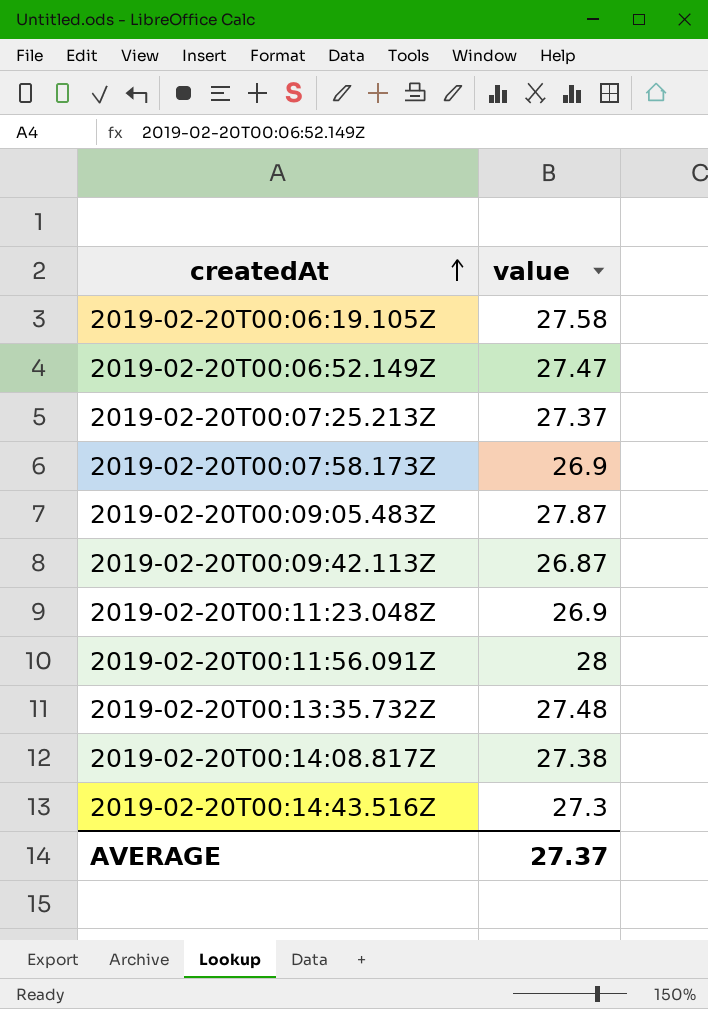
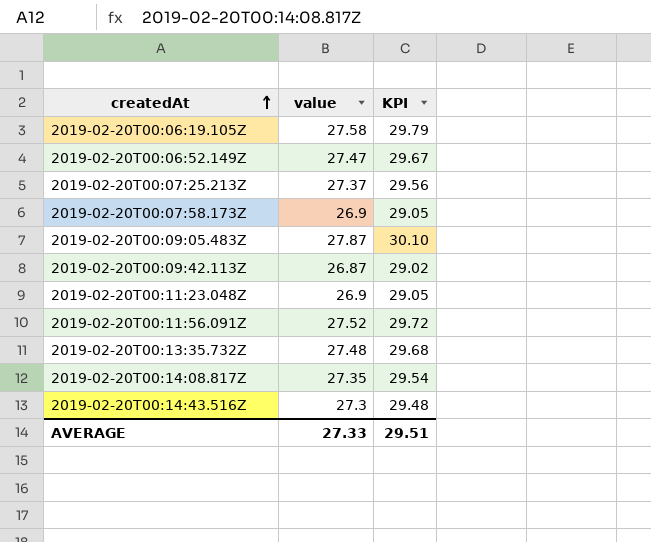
column KPI | formula: none -> [value] * 1.08
2019-02-20T00:11:56.091Z | value: 28 -> 27.52
2019-02-20T00:14:08.817Z | value: 27.38 -> 27.35
AVERAGE | value: 27.37 -> 27.33

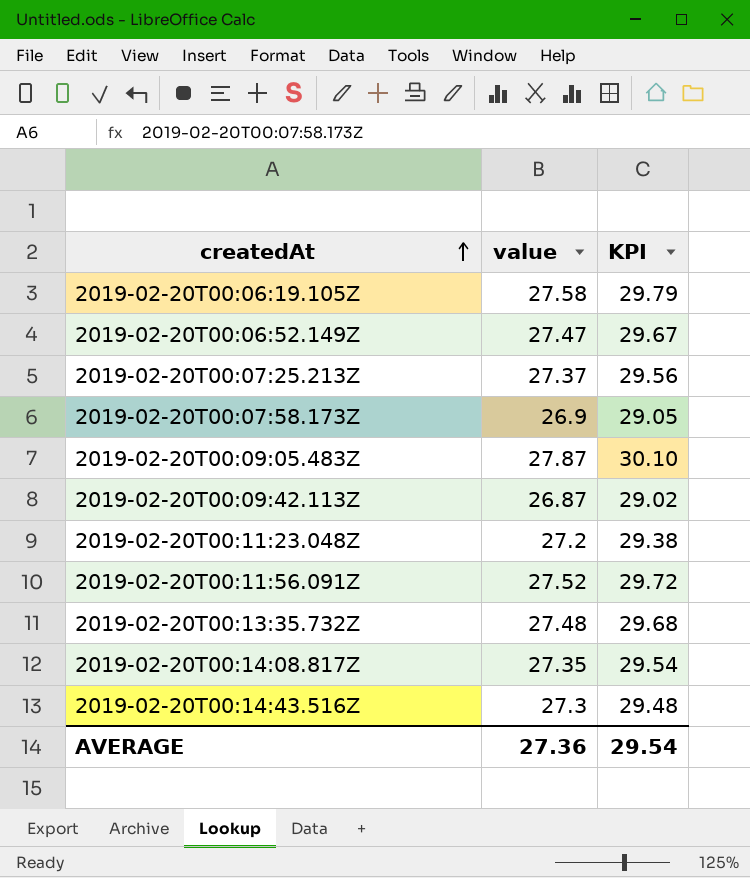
2019-02-20T00:11:23.048Z | value: 26.9 -> 27.2
2019-02-20T00:11:23.048Z | KPI: 29.05 -> 29.38
AVERAGE | value: 27.33 -> 27.36
AVERAGE | KPI: 29.51 -> 29.54

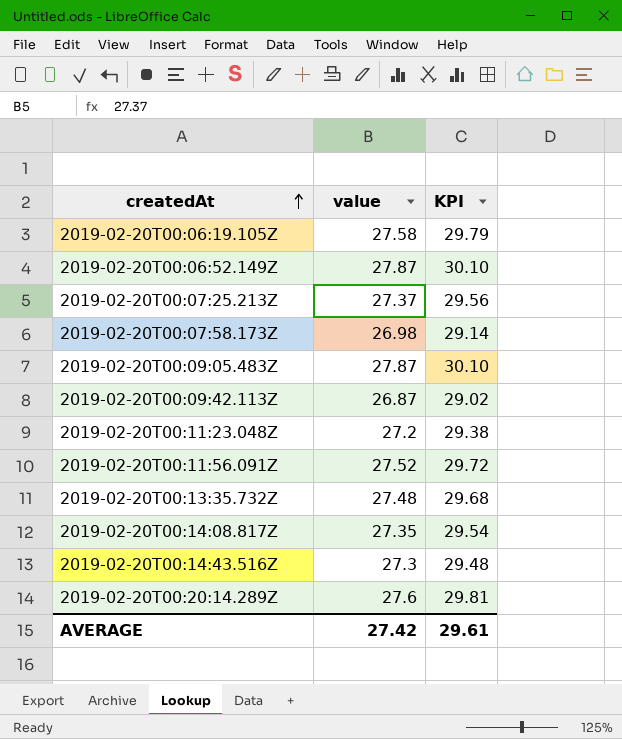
2019-02-20T00:06:52.149Z | value: 27.47 -> 27.87
2019-02-20T00:06:52.149Z | KPI: 29.67 -> 30.10
2019-02-20T00:07:58.173Z | value: 26.9 -> 26.98
2019-02-20T00:07:58.173Z | KPI: 29.05 -> 29.14
row 2019-02-20T00:20:14.289Z: none -> 27.6 | 29.81
AVERAGE | value: 27.36 -> 27.42
AVERAGE | KPI: 29.54 -> 29.61

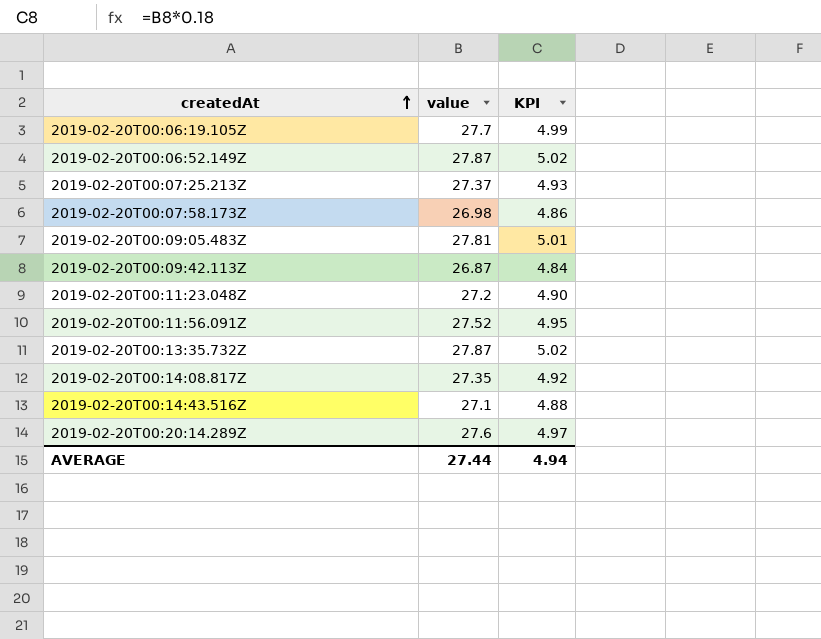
column KPI | formula: [value] * 1.08 -> [value] * 0.18
2019-02-20T00:06:19.105Z | value: 27.58 -> 27.7
2019-02-20T00:09:05.483Z | value: 27.87 -> 27.81
2019-02-20T00:13:35.732Z | value: 27.48 -> 27.87
2019-02-20T00:14:43.516Z | value: 27.3 -> 27.1
AVERAGE | value: 27.42 -> 27.44
AVERAGE | KPI: 29.61 -> 4.94

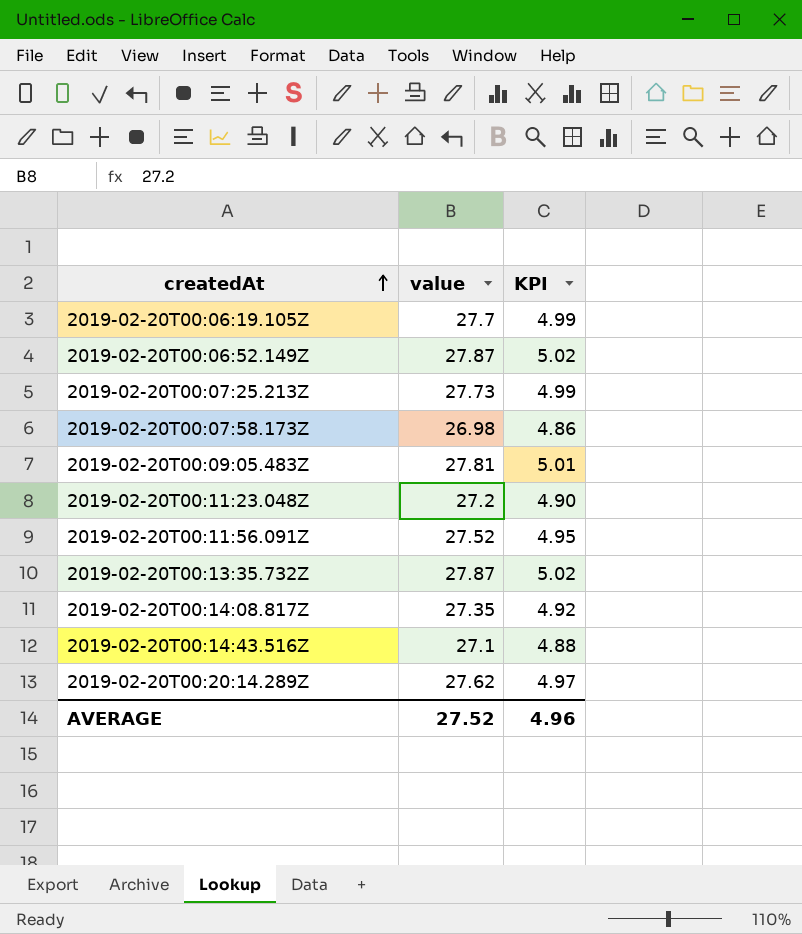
row 2019-02-20T00:09:42.113Z: 26.87 | 4.84 -> none
2019-02-20T00:07:25.213Z | value: 27.37 -> 27.73
2019-02-20T00:07:25.213Z | KPI: 4.93 -> 4.99
2019-02-20T00:20:14.289Z | value: 27.6 -> 27.62
AVERAGE | value: 27.44 -> 27.52
AVERAGE | KPI: 4.94 -> 4.96

